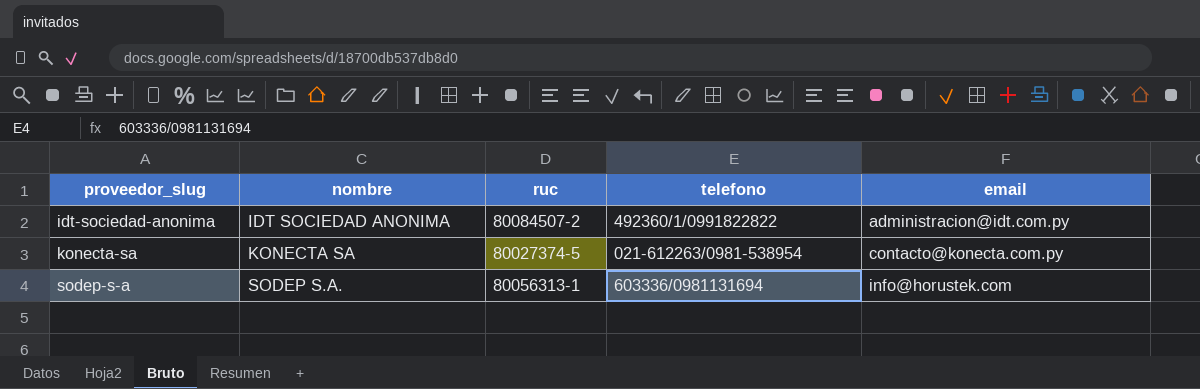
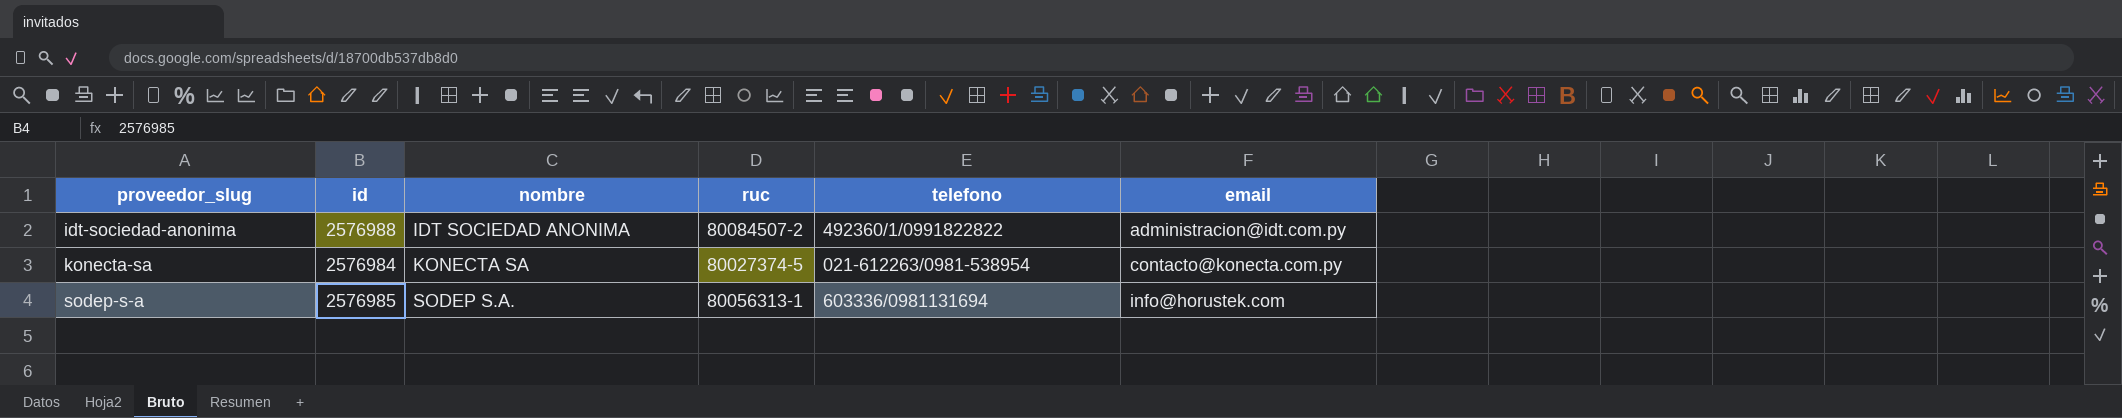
column id | position: none -> 2

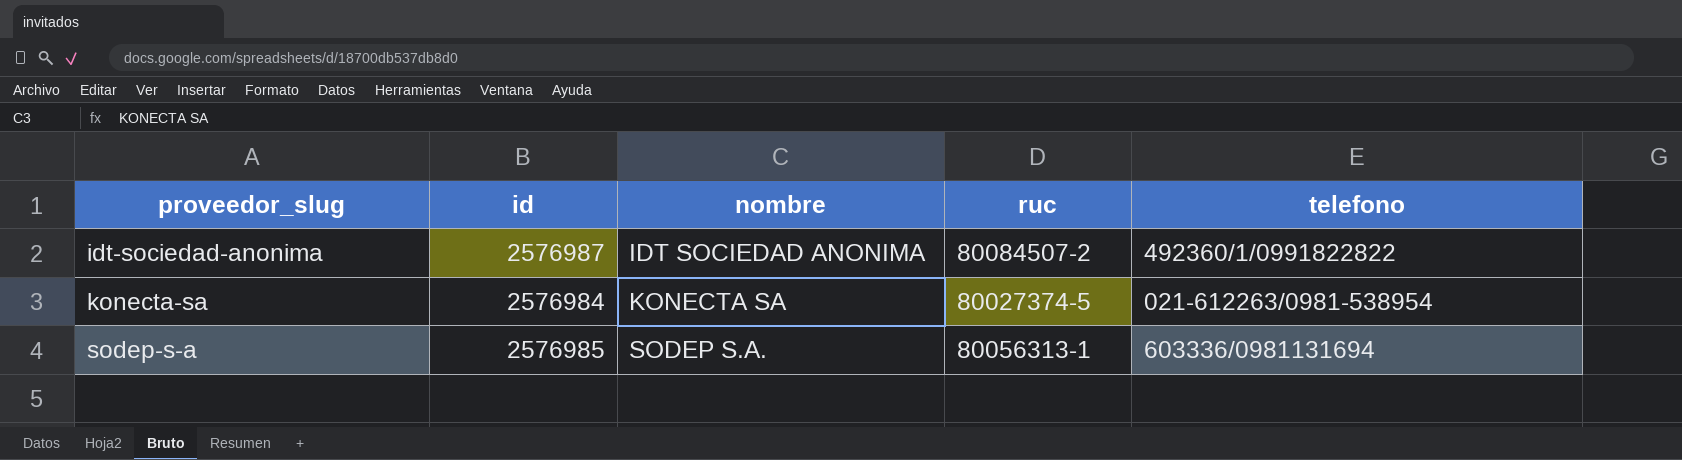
column email | position: 6 -> none
idt-sociedad-anonima | id: 2576988 -> 2576987

